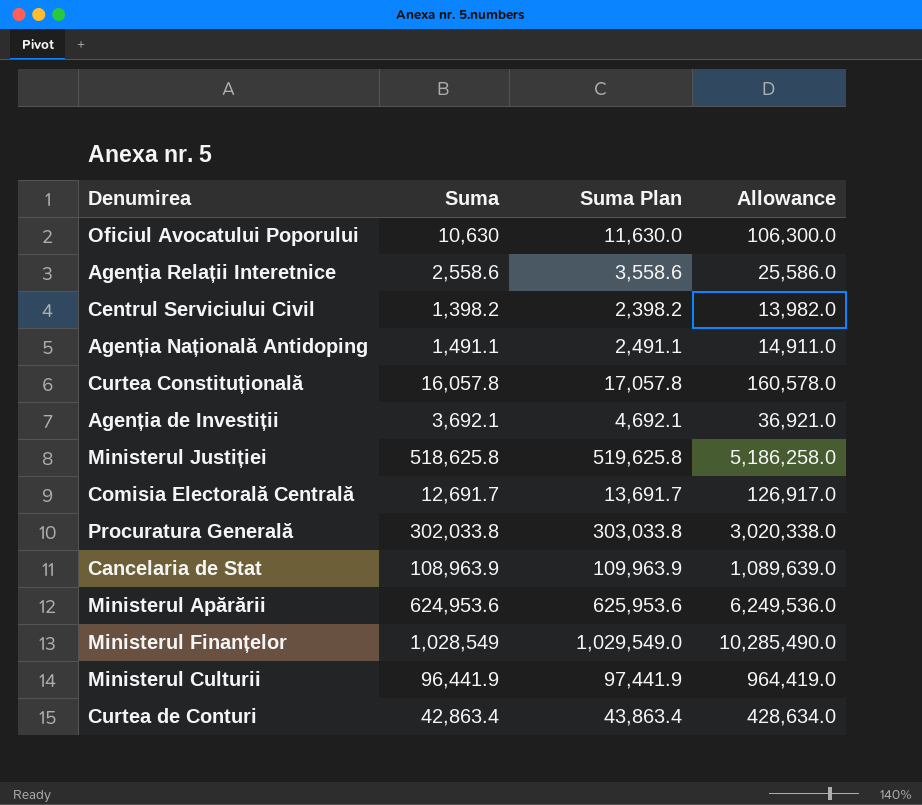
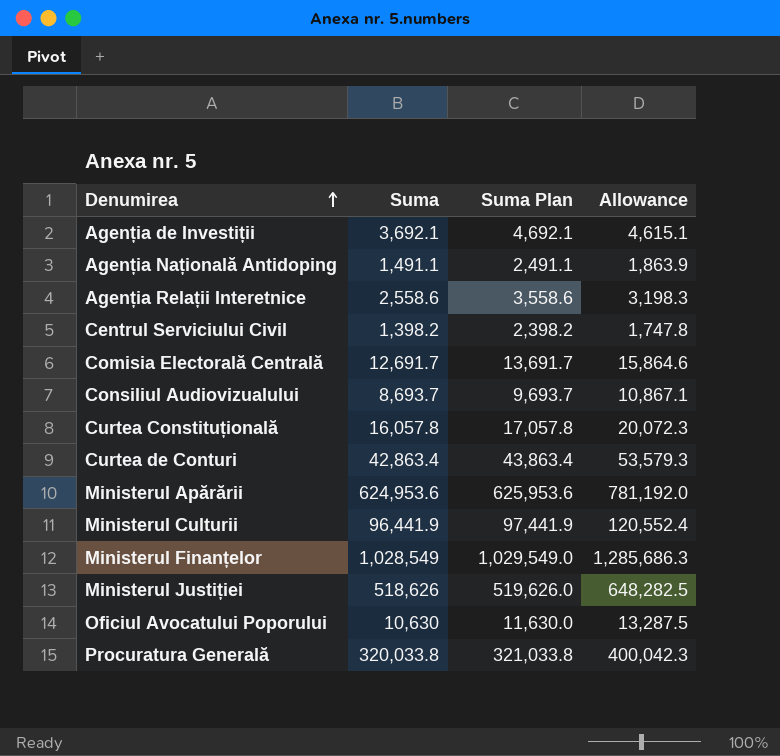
row order: none -> Denumirea ascending
column Allowance | formula: [Suma] * 10 -> [Suma] * 1.25
row Cancelaria de Stat: 108,963.9 | 109,963.9 | 1,089,639.0 -> none
row Consiliul Audiovizualului: none -> 8,693.7 | 9,693.7 | 10,867.1
Ministerul Justiției | Suma: 518,625.8 -> 518,626
Ministerul Justiției | Suma Plan: 519,625.8 -> 519,626.0
Procuratura Generală | Suma: 302,033.8 -> 320,033.8
Procuratura Generală | Suma Plan: 303,033.8 -> 321,033.8

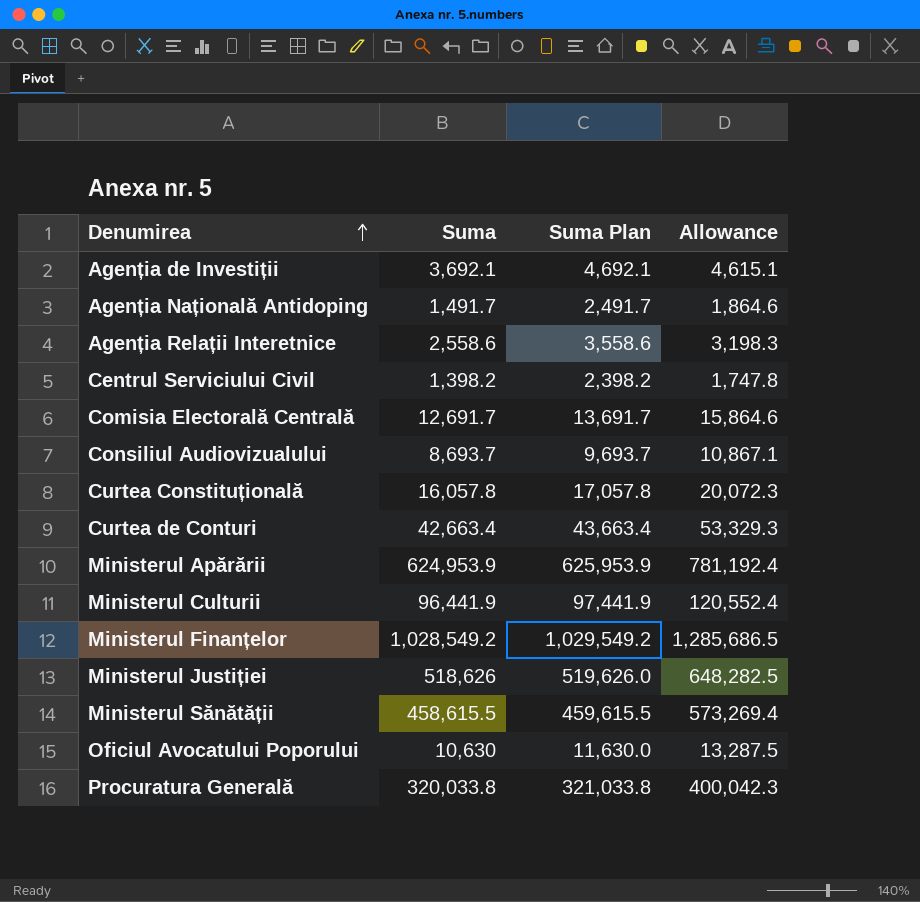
Agenția Națională Antidoping | Suma: 1,491.1 -> 1,491.7
Agenția Națională Antidoping | Suma Plan: 2,491.1 -> 2,491.7
Agenția Națională Antidoping | Allowance: 1,863.9 -> 1,864.6
Curtea de Conturi | Suma: 42,863.4 -> 42,663.4
Curtea de Conturi | Suma Plan: 43,863.4 -> 43,663.4
Curtea de Conturi | Allowance: 53,579.3 -> 53,329.3
Ministerul Apărării | Suma: 624,953.6 -> 624,953.9
Ministerul Apărării | Suma Plan: 625,953.6 -> 625,953.9
Ministerul Apărării | Allowance: 781,192.0 -> 781,192.4
Ministerul Finanțelor | Suma: 1,028,549 -> 1,028,549.2
Ministerul Finanțelor | Suma Plan: 1,029,549.0 -> 1,029,549.2
Ministerul Finanțelor | Allowance: 1,285,686.3 -> 1,285,686.5
row Ministerul Sănătății: none -> 458,615.5 | 459,615.5 | 573,269.4

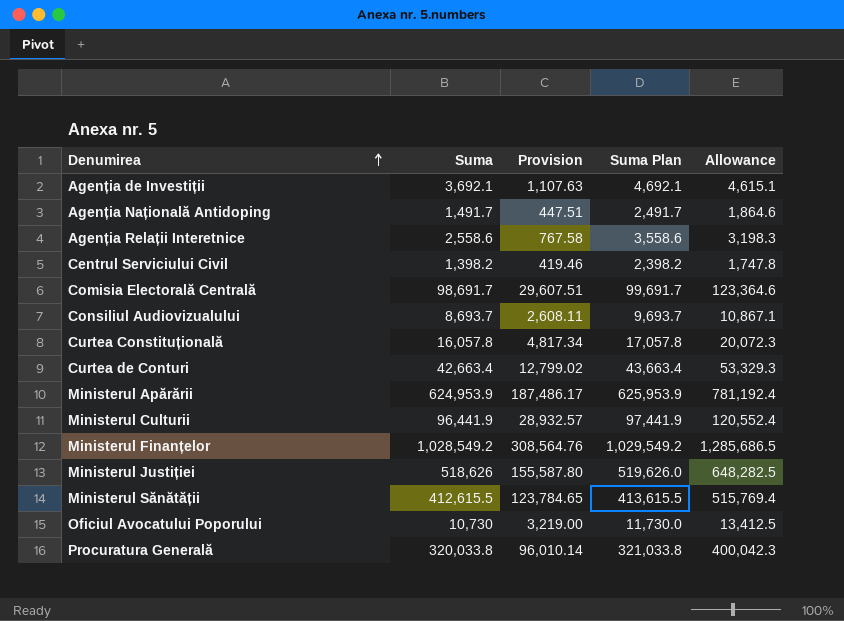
column Provision | formula: none -> [Suma] * 0.3
Comisia Electorală Centrală | Suma: 12,691.7 -> 98,691.7
Comisia Electorală Centrală | Suma Plan: 13,691.7 -> 99,691.7
Comisia Electorală Centrală | Allowance: 15,864.6 -> 123,364.6
Ministerul Sănătății | Suma: 458,615.5 -> 412,615.5
Ministerul Sănătății | Suma Plan: 459,615.5 -> 413,615.5
Ministerul Sănătății | Allowance: 573,269.4 -> 515,769.4
Oficiul Avocatului Poporului | Suma: 10,630 -> 10,730
Oficiul Avocatului Poporului | Suma Plan: 11,630.0 -> 11,730.0
Oficiul Avocatului Poporului | Allowance: 13,287.5 -> 13,412.5

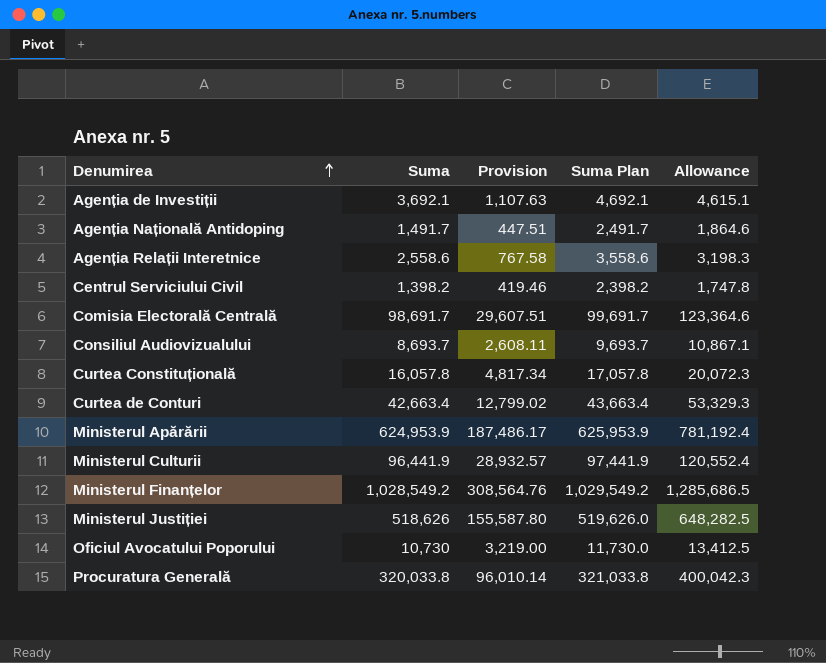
row Ministerul Sănătății: 412,615.5 | 123,784.65 | 413,615.5 | 515,769.4 -> none

